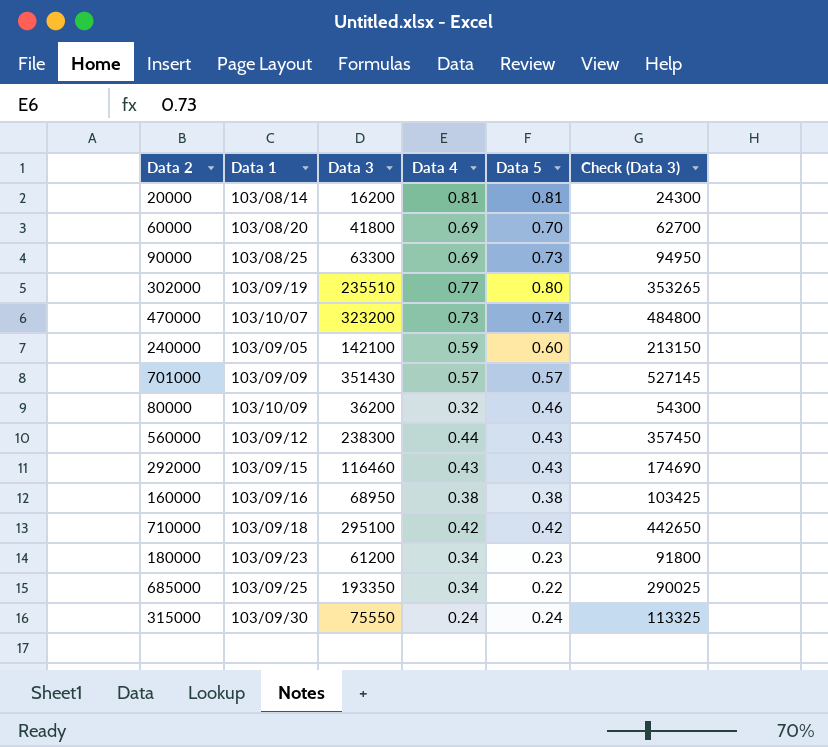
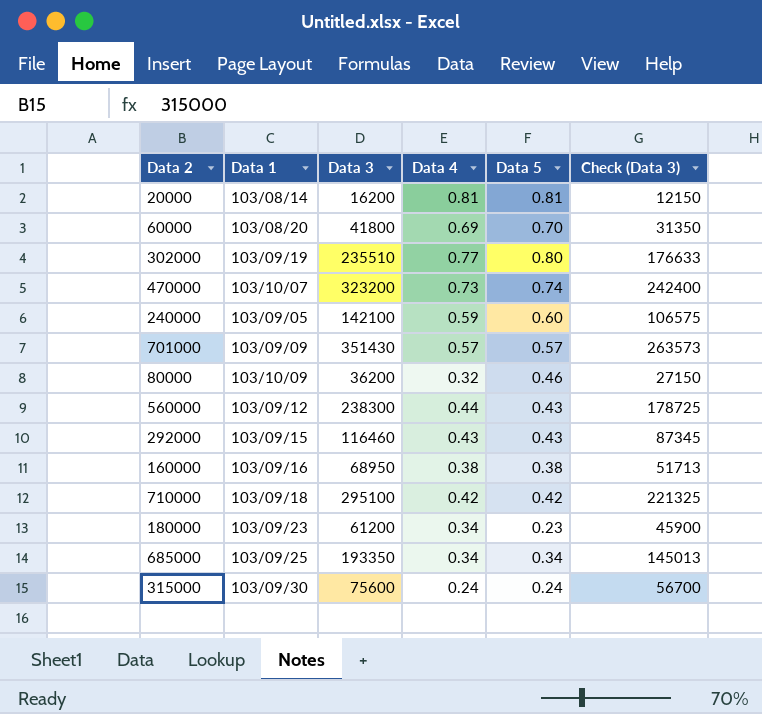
column Check (Data 3) | formula: [Data 3] * 1.5 -> [Data 3] * 0.75
row 90000: 103/08/25 | 63300 | 0.69 | 0.73 | 94950 -> none
685000 | Data 5: 0.22 -> 0.34
315000 | Data 3: 75550 -> 75600

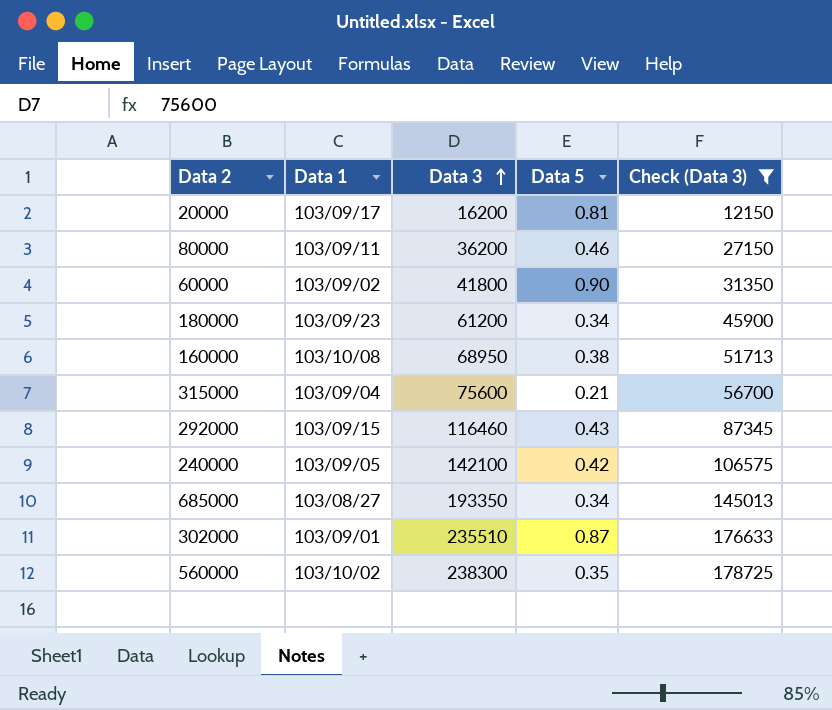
filter: none -> Check (Data 3) <= 178725
row order: none -> Data 3 ascending
column Data 4 | position: 4 -> none
20000 | Data 1: 103/08/14 -> 103/09/17
80000 | Data 1: 103/10/09 -> 103/09/11
60000 | Data 1: 103/08/20 -> 103/09/02
60000 | Data 5: 0.70 -> 0.90
180000 | Data 5: 0.23 -> 0.34
160000 | Data 1: 103/09/16 -> 103/10/08
315000 | Data 1: 103/09/30 -> 103/09/04
315000 | Data 5: 0.24 -> 0.21
240000 | Data 5: 0.60 -> 0.42
685000 | Data 1: 103/09/25 -> 103/08/27
302000 | Data 1: 103/09/19 -> 103/09/01
302000 | Data 5: 0.80 -> 0.87
560000 | Data 1: 103/09/12 -> 103/10/02
560000 | Data 5: 0.43 -> 0.35

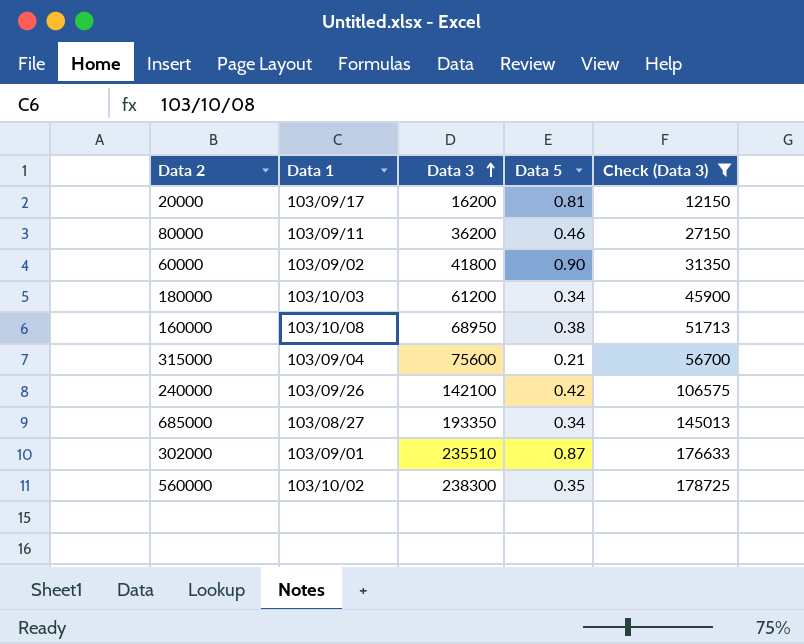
row 292000: 103/09/15 | 116460 | 0.43 | 87345 -> none
180000 | Data 1: 103/09/23 -> 103/10/03
240000 | Data 1: 103/09/05 -> 103/09/26

